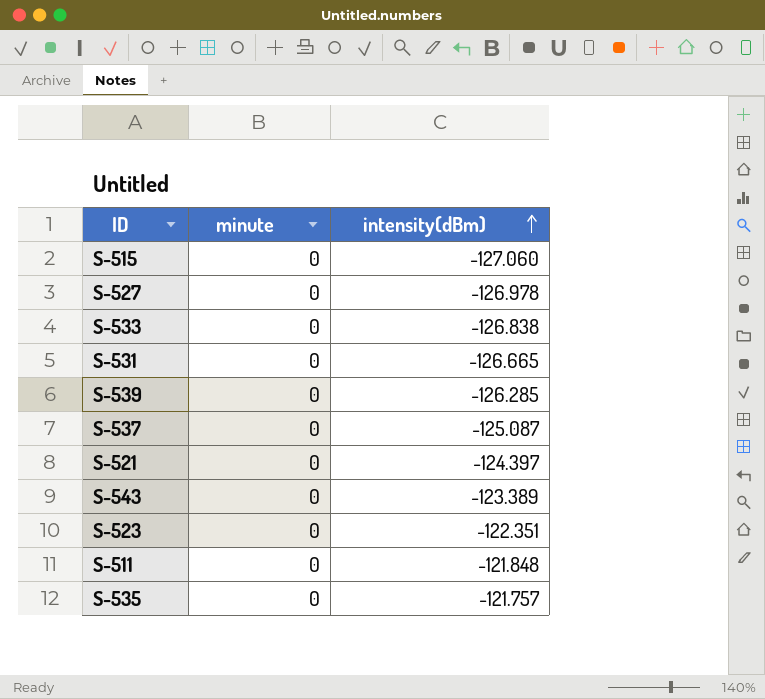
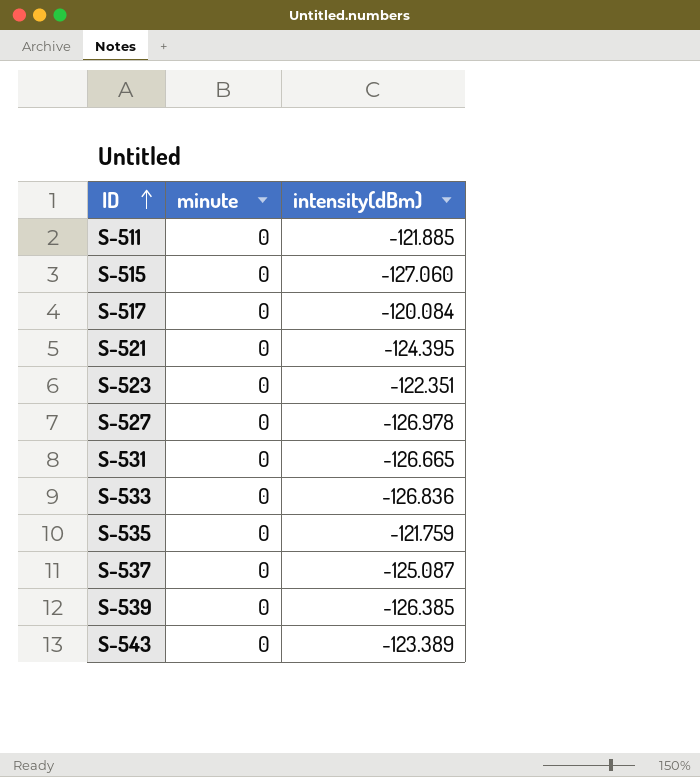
row order: intensity(dBm) ascending -> ID ascending
S-511 | intensity(dBm): -121.848 -> -121.885
row S-517: none -> 0 | -120.084
S-521 | intensity(dBm): -124.397 -> -124.395
S-533 | intensity(dBm): -126.838 -> -126.836
S-535 | intensity(dBm): -121.757 -> -121.759
S-539 | intensity(dBm): -126.285 -> -126.385

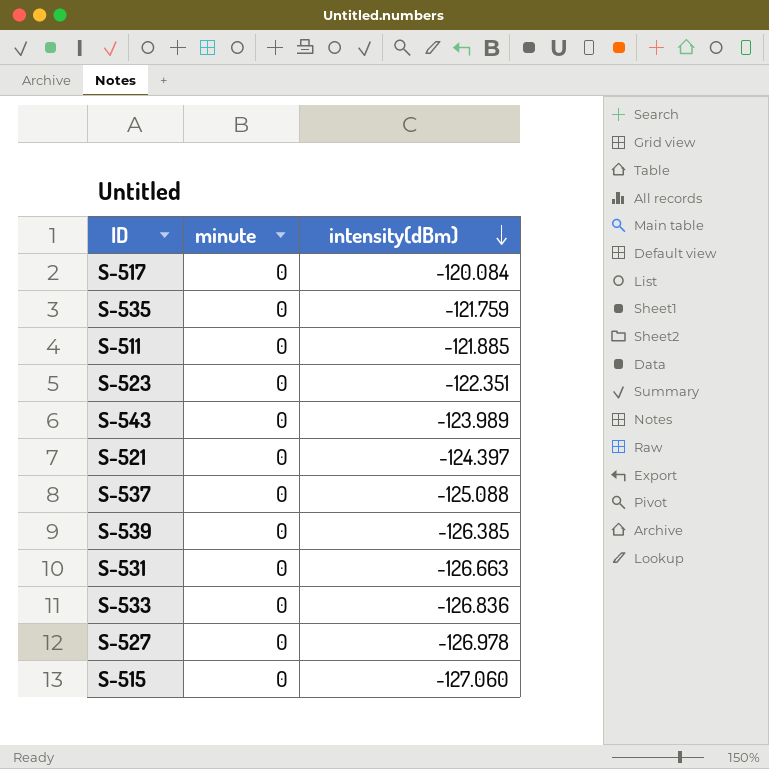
row order: ID ascending -> intensity(dBm) descending
S-543 | intensity(dBm): -123.389 -> -123.989
S-521 | intensity(dBm): -124.395 -> -124.397
S-537 | intensity(dBm): -125.087 -> -125.088
S-531 | intensity(dBm): -126.665 -> -126.663

